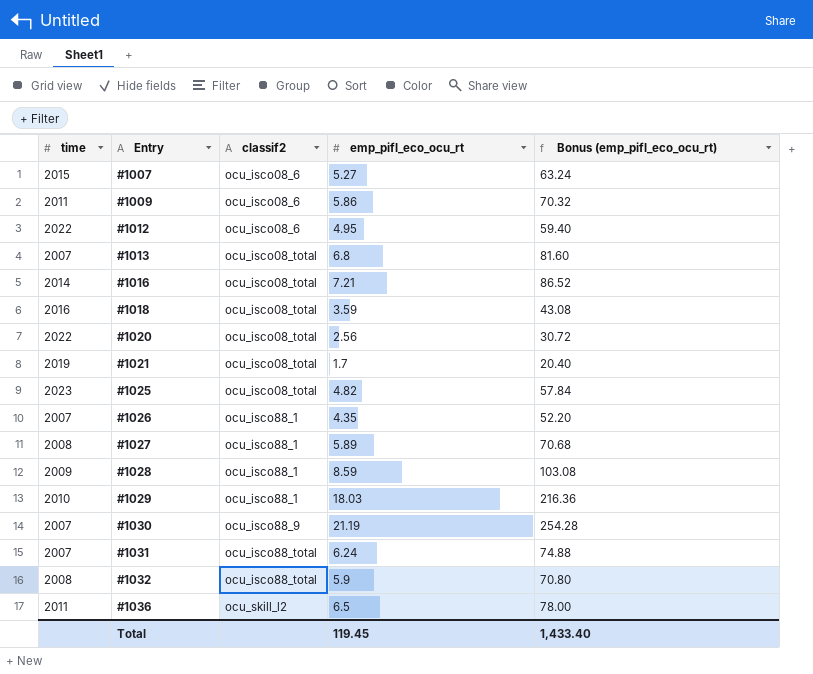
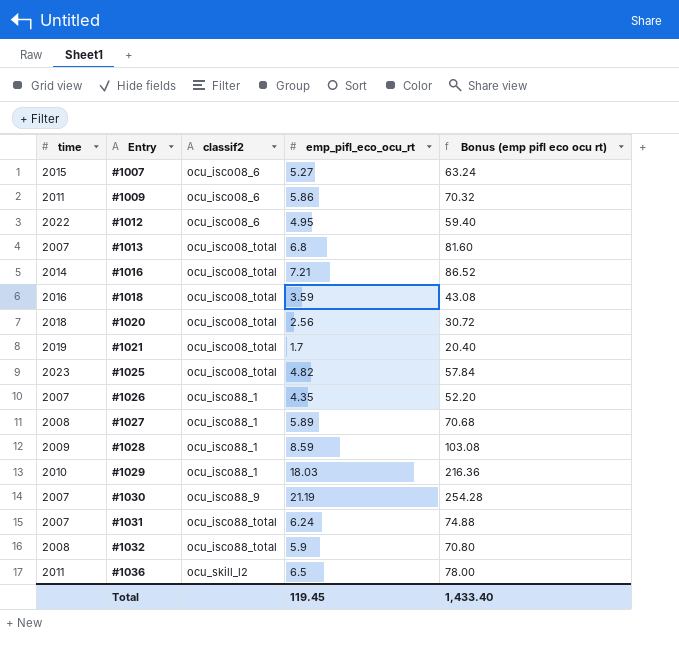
column name: Bonus (emp_pifl_eco_ocu_rt) -> Bonus (emp pifl eco ocu rt)
#1020 | time: 2022 -> 2018

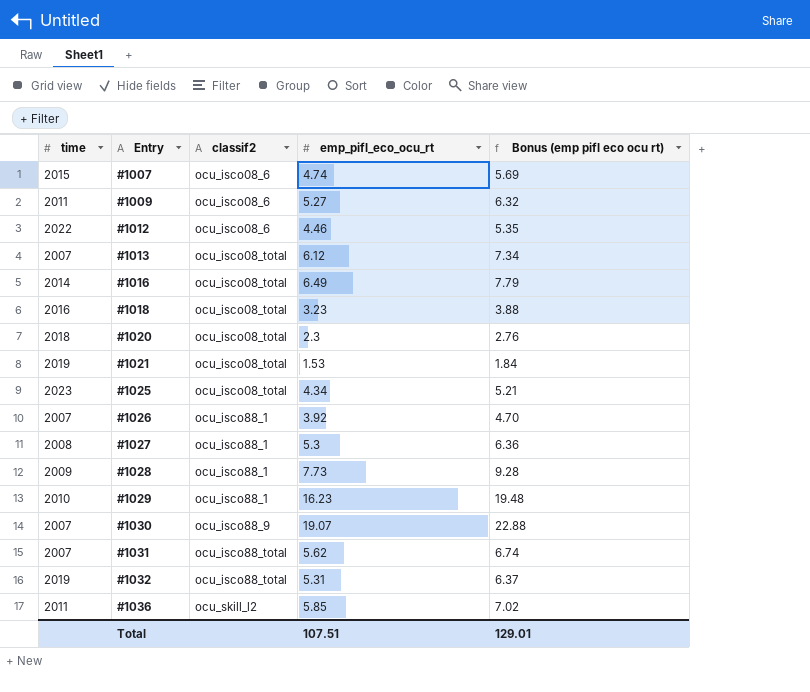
column Bonus (emp pifl eco ocu rt) | formula: [emp_pifl_eco_ocu_rt] * 12 -> [emp_pifl_eco_ocu_rt] * 1.2
#1007 | emp_pifl_eco_ocu_rt: 5.27 -> 4.74
#1009 | emp_pifl_eco_ocu_rt: 5.86 -> 5.27
#1012 | emp_pifl_eco_ocu_rt: 4.95 -> 4.46
#1013 | emp_pifl_eco_ocu_rt: 6.8 -> 6.12
#1016 | emp_pifl_eco_ocu_rt: 7.21 -> 6.49
#1018 | emp_pifl_eco_ocu_rt: 3.59 -> 3.23
#1020 | emp_pifl_eco_ocu_rt: 2.56 -> 2.3
#1021 | emp_pifl_eco_ocu_rt: 1.7 -> 1.53
#1025 | emp_pifl_eco_ocu_rt: 4.82 -> 4.34
#1026 | emp_pifl_eco_ocu_rt: 4.35 -> 3.92
#1027 | emp_pifl_eco_ocu_rt: 5.89 -> 5.3
#1028 | emp_pifl_eco_ocu_rt: 8.59 -> 7.73
#1029 | emp_pifl_eco_ocu_rt: 18.03 -> 16.23
#1030 | emp_pifl_eco_ocu_rt: 21.19 -> 19.07
#1031 | emp_pifl_eco_ocu_rt: 6.24 -> 5.62
#1032 | time: 2008 -> 2019
#1032 | emp_pifl_eco_ocu_rt: 5.9 -> 5.31
#1036 | emp_pifl_eco_ocu_rt: 6.5 -> 5.85
Total | emp_pifl_eco_ocu_rt: 119.45 -> 107.51
Total | Bonus (emp pifl eco ocu rt): 1,433.40 -> 129.01

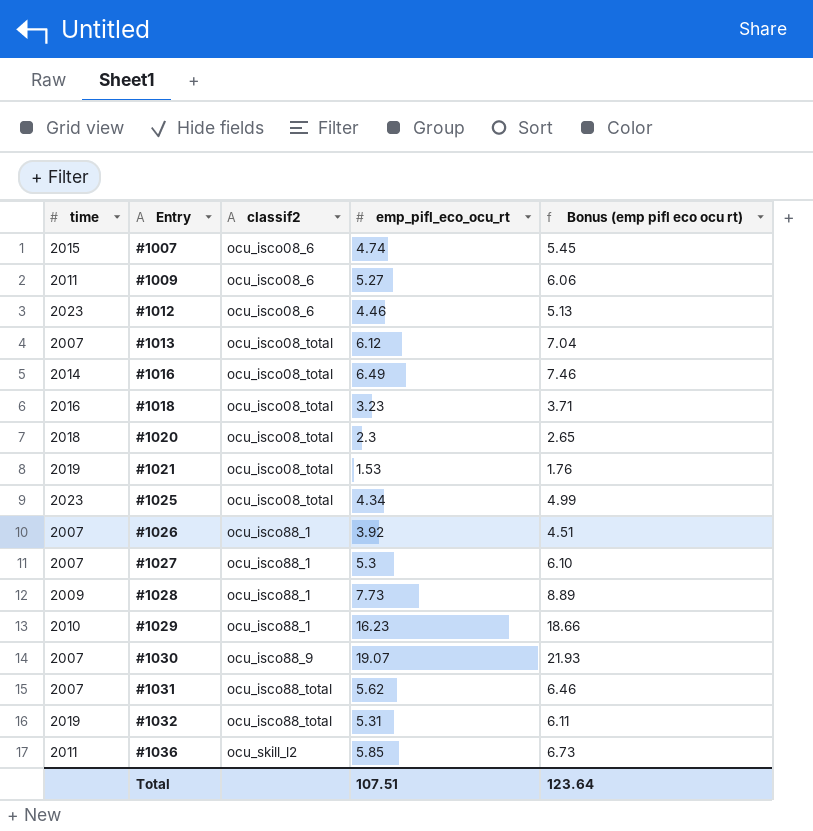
column Bonus (emp pifl eco ocu rt) | formula: [emp_pifl_eco_ocu_rt] * 1.2 -> [emp_pifl_eco_ocu_rt] * 1.15
#1012 | time: 2022 -> 2023
#1027 | time: 2008 -> 2007
Total | Bonus (emp pifl eco ocu rt): 129.01 -> 123.64

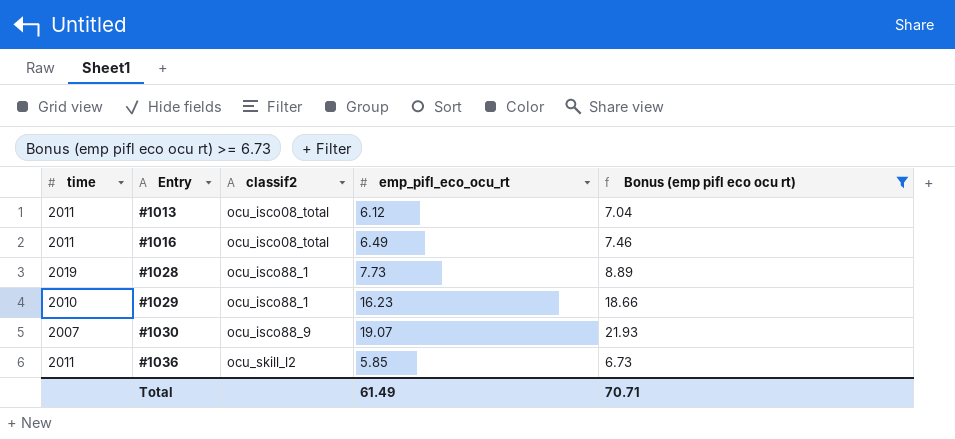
filter: none -> Bonus (emp pifl eco ocu rt) >= 6.73
#1013 | time: 2007 -> 2011
#1016 | time: 2014 -> 2011
#1028 | time: 2009 -> 2019
Total | emp_pifl_eco_ocu_rt: 107.51 -> 61.49
Total | Bonus (emp pifl eco ocu rt): 123.64 -> 70.71

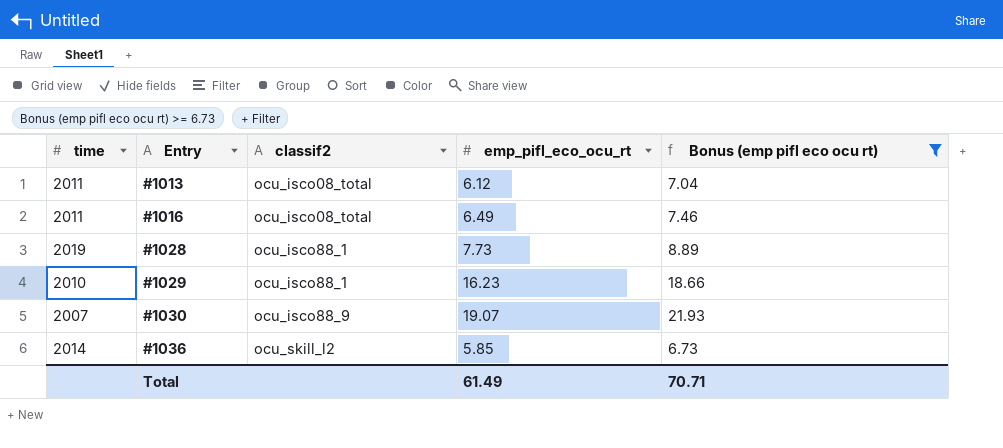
#1036 | time: 2011 -> 2014

